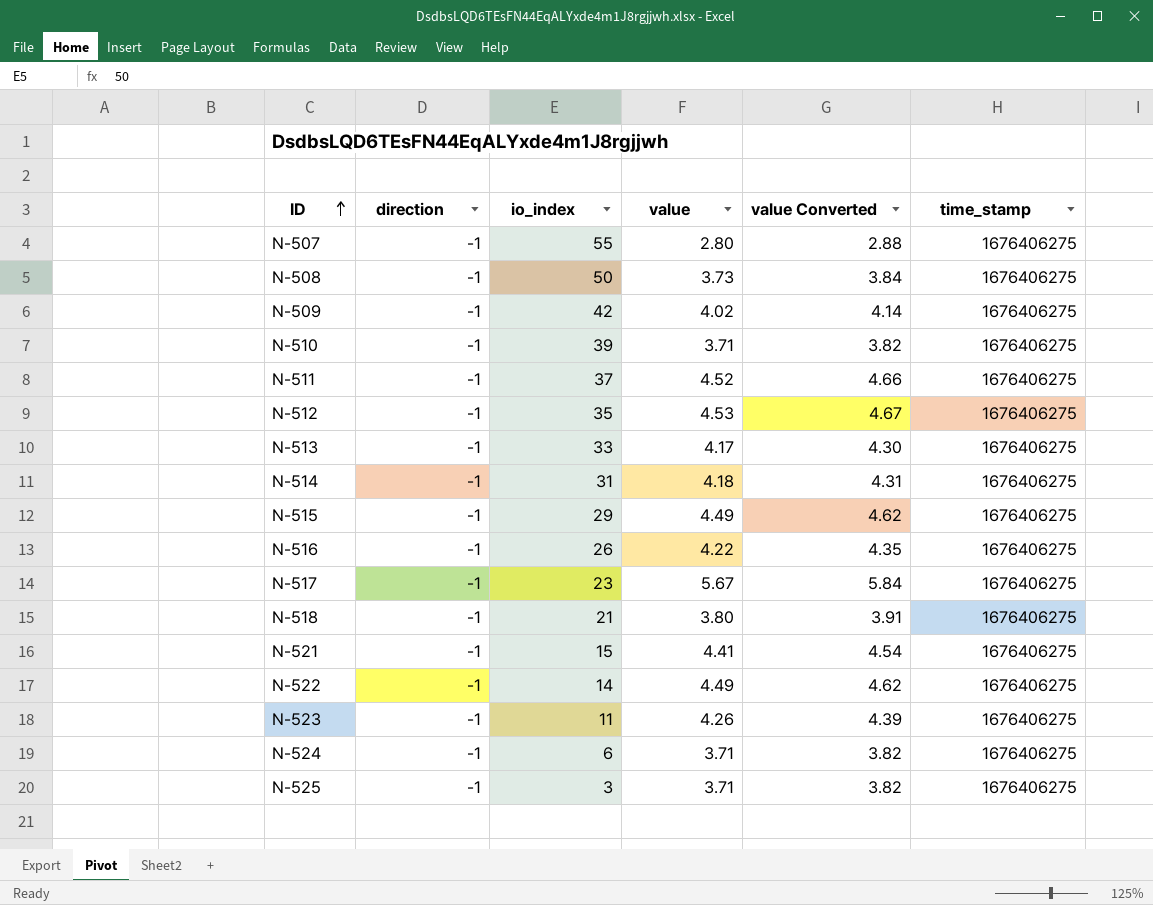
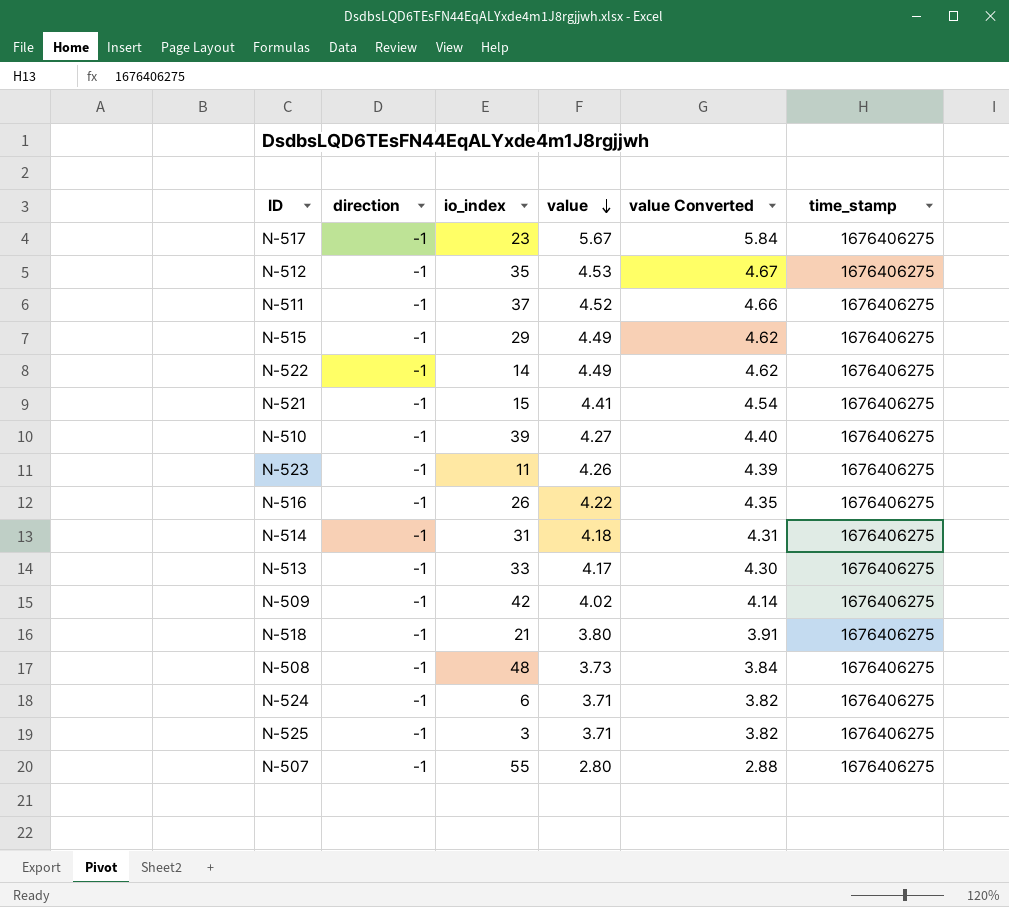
row order: ID ascending -> value descending
N-510 | value: 3.71 -> 4.27
N-510 | value Converted: 3.82 -> 4.40
N-508 | io_index: 50 -> 48

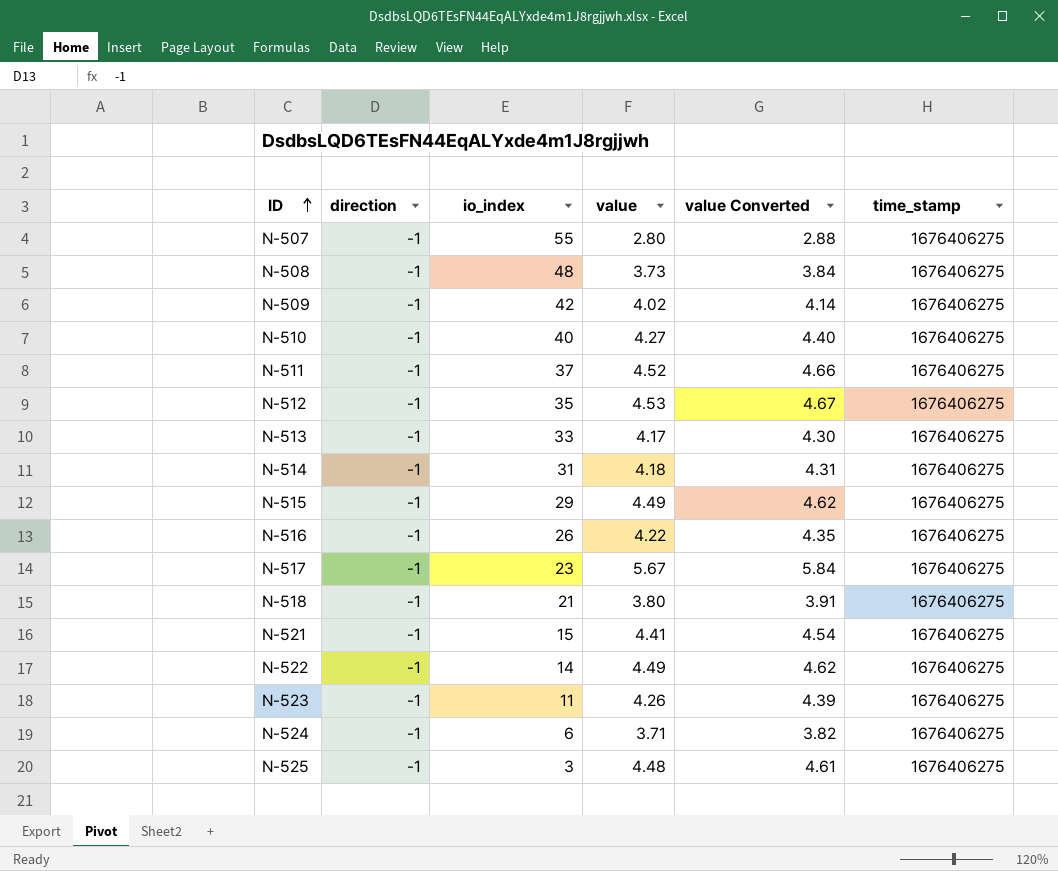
row order: value descending -> ID ascending
N-510 | io_index: 39 -> 40
N-525 | value: 3.71 -> 4.48
N-525 | value Converted: 3.82 -> 4.61

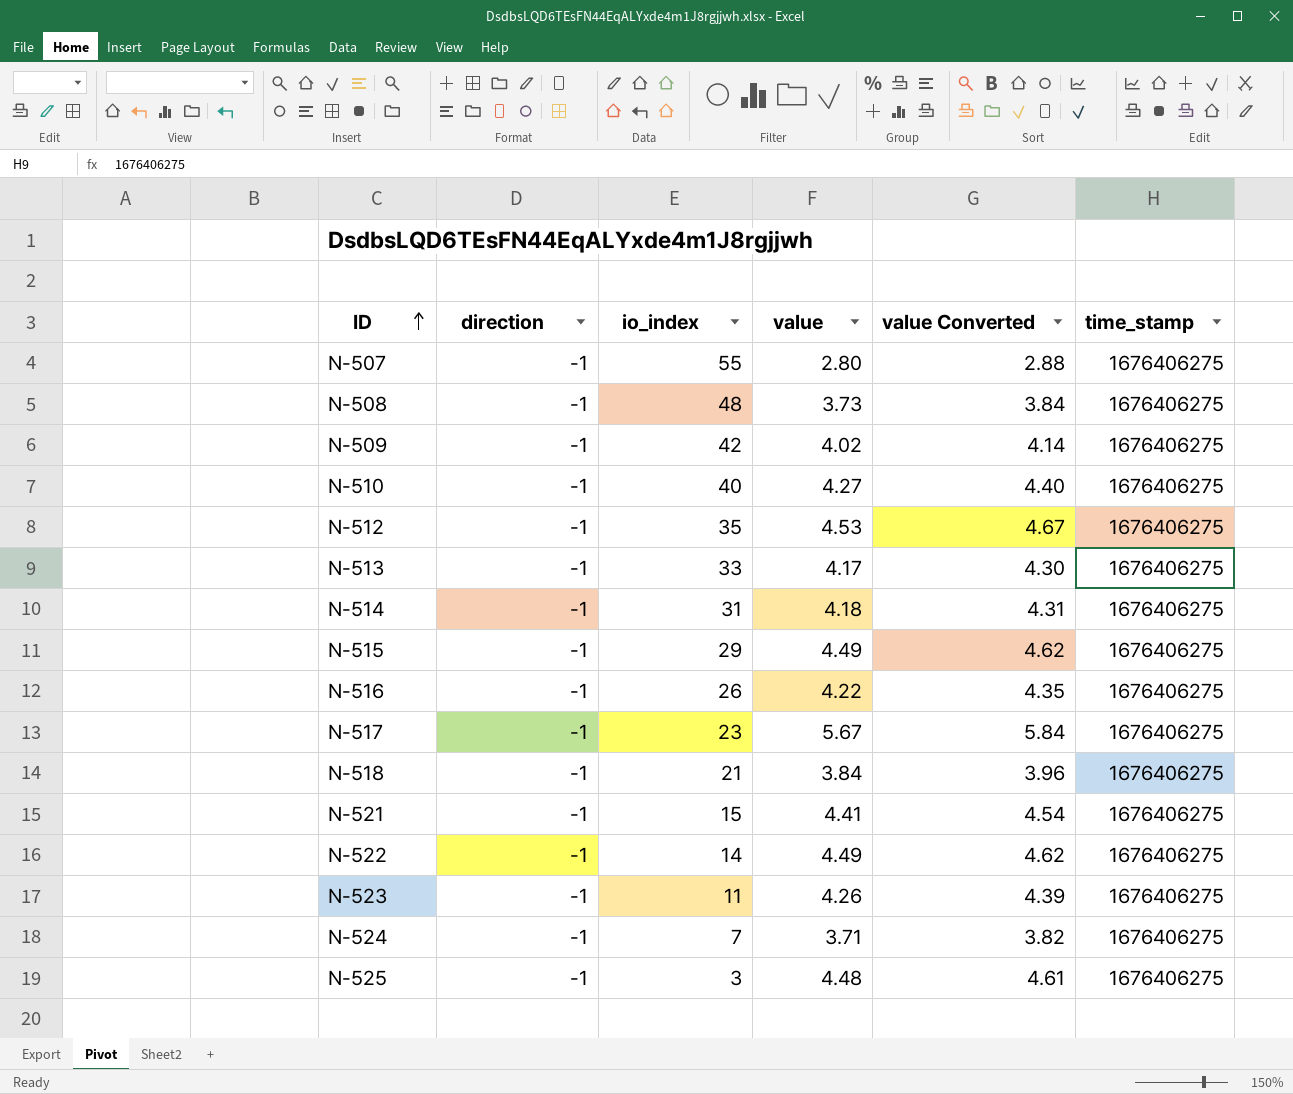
row N-511: -1 | 37 | 4.52 | 4.66 | 1676406275 -> none
N-518 | value: 3.80 -> 3.84
N-518 | value Converted: 3.91 -> 3.96
N-524 | io_index: 6 -> 7

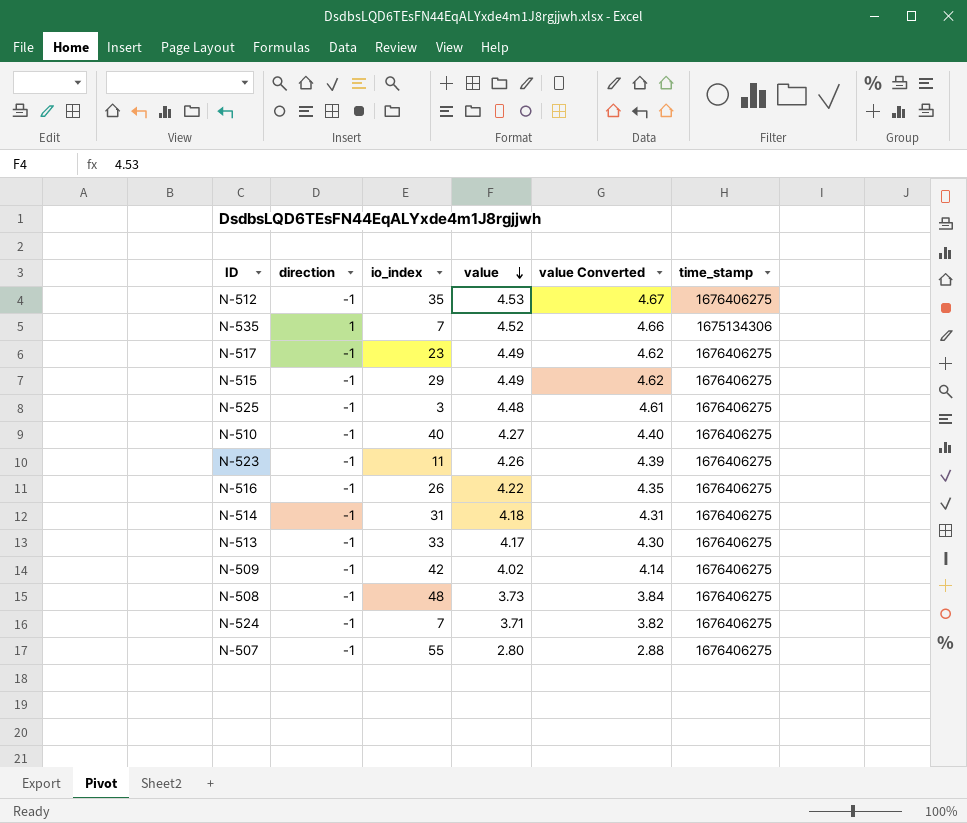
row order: ID ascending -> value descending
row N-518: -1 | 21 | 3.84 | 3.96 | 1676406275 -> none
row N-521: -1 | 15 | 4.41 | 4.54 | 1676406275 -> none
row N-522: -1 | 14 | 4.49 | 4.62 | 1676406275 -> none
row N-535: none -> 1 | 7 | 4.52 | 4.66 | 1675134306
N-517 | value: 5.67 -> 4.49
N-517 | value Converted: 5.84 -> 4.62

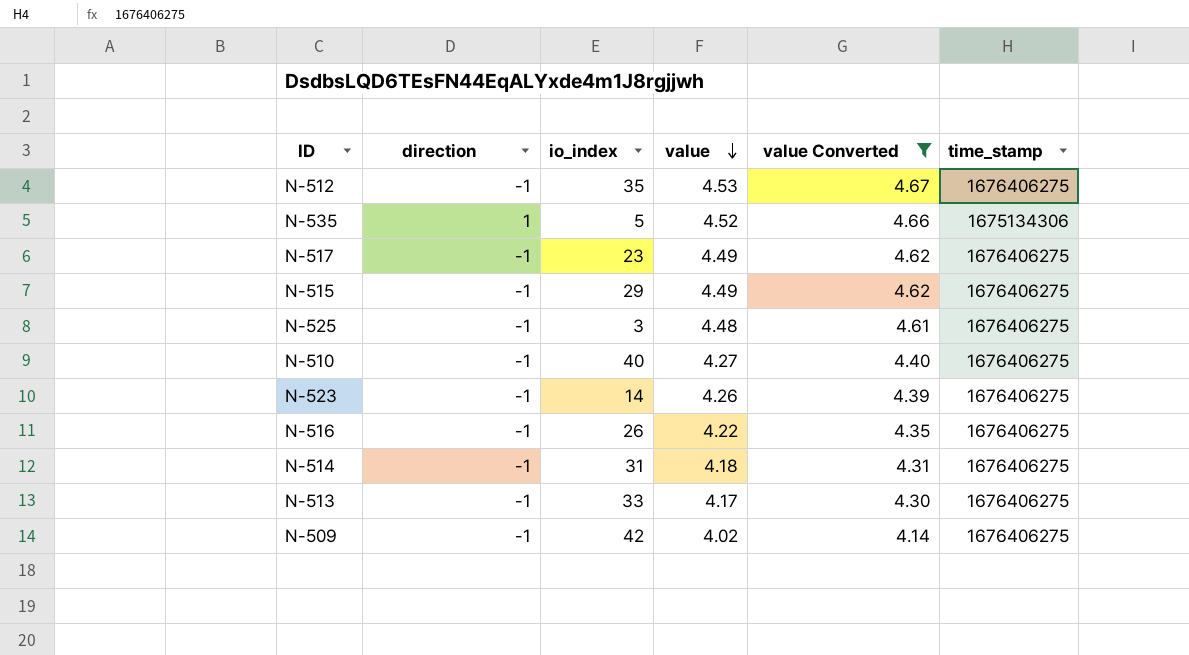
filter: none -> value Converted >= 4.14
N-535 | io_index: 7 -> 5
N-523 | io_index: 11 -> 14

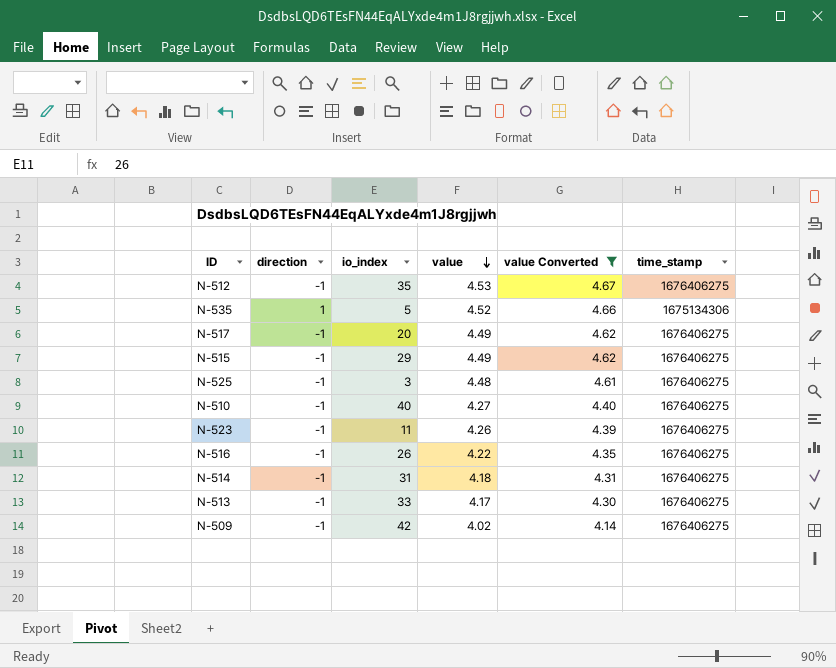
N-517 | io_index: 23 -> 20
N-523 | io_index: 14 -> 11

